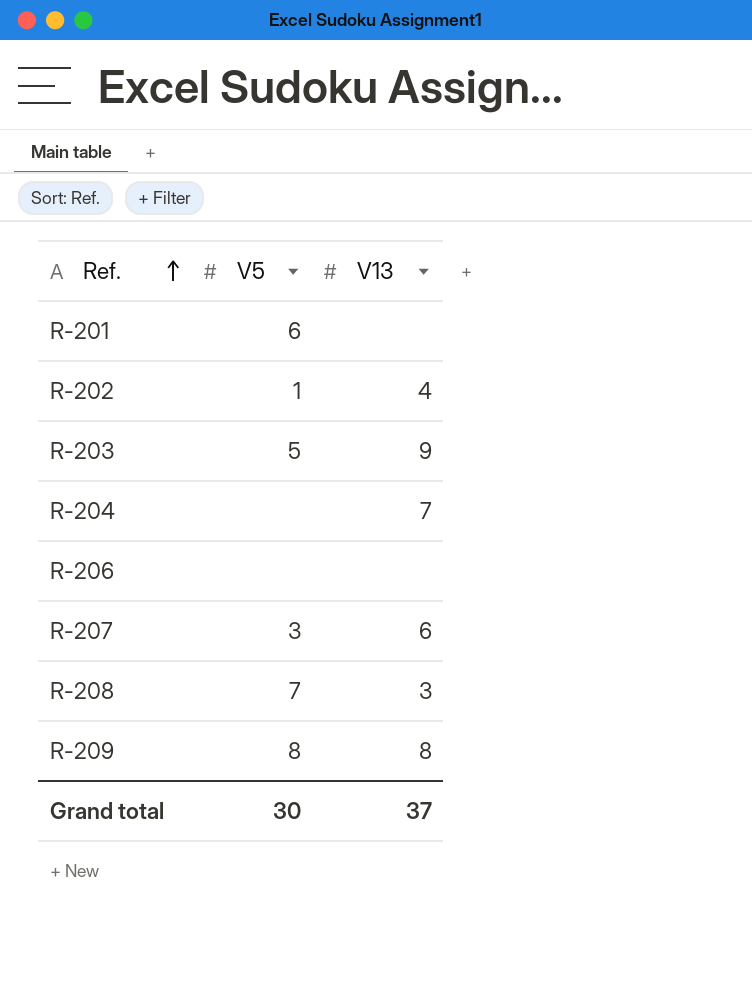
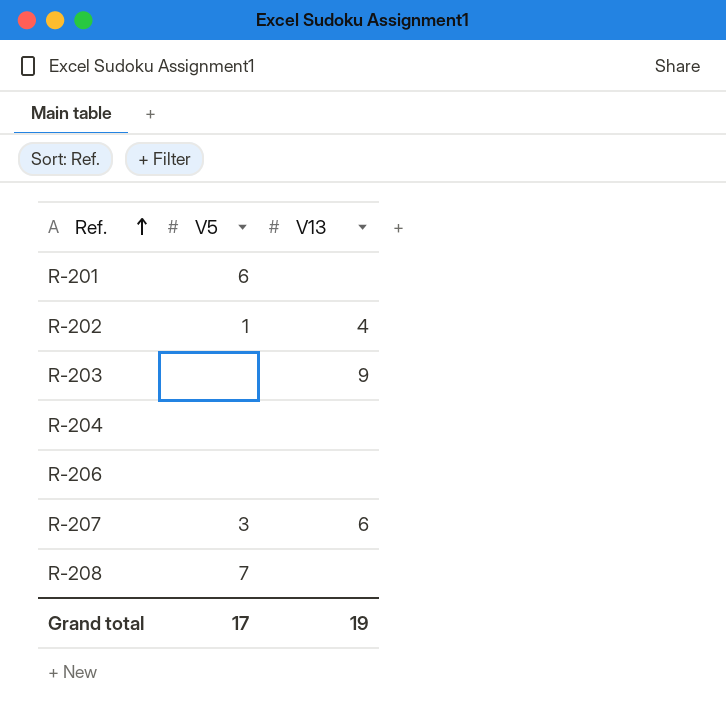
row R-209: 8 | 8 -> none
R-203 | V5: 5 -> none
R-204 | V13: 7 -> none
R-208 | V13: 3 -> none
Grand total | V5: 30 -> 17
Grand total | V13: 37 -> 19

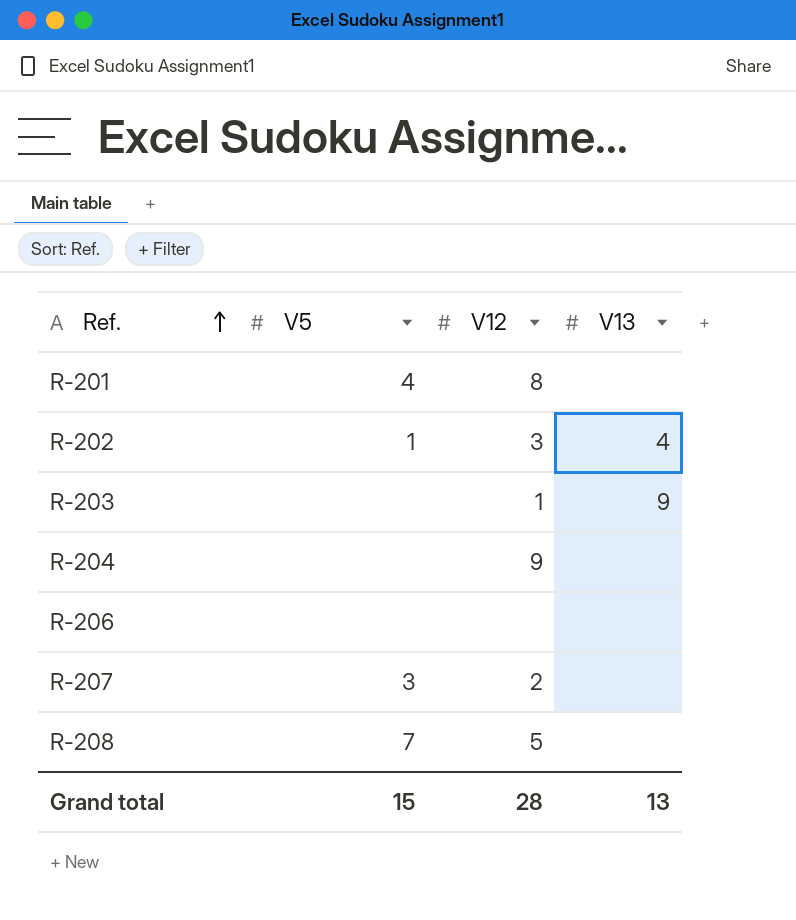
column V12 | position: none -> 3
R-201 | V5: 6 -> 4
R-207 | V13: 6 -> none
Grand total | V5: 17 -> 15
Grand total | V13: 19 -> 13

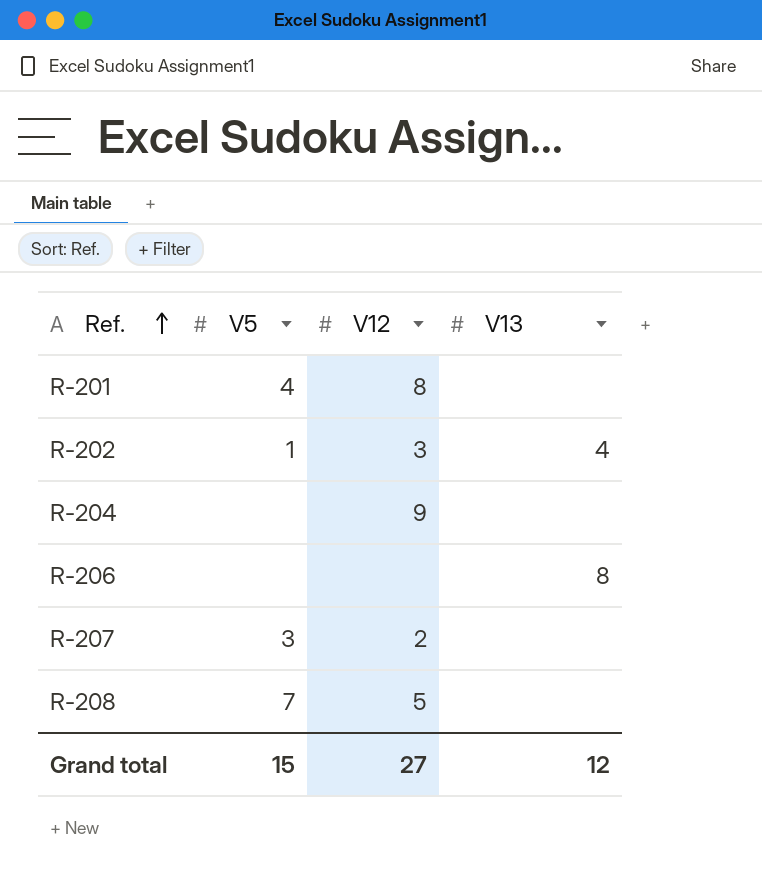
row R-203: none | 1 | 9 -> none
R-206 | V13: none -> 8
Grand total | V12: 28 -> 27
Grand total | V13: 13 -> 12

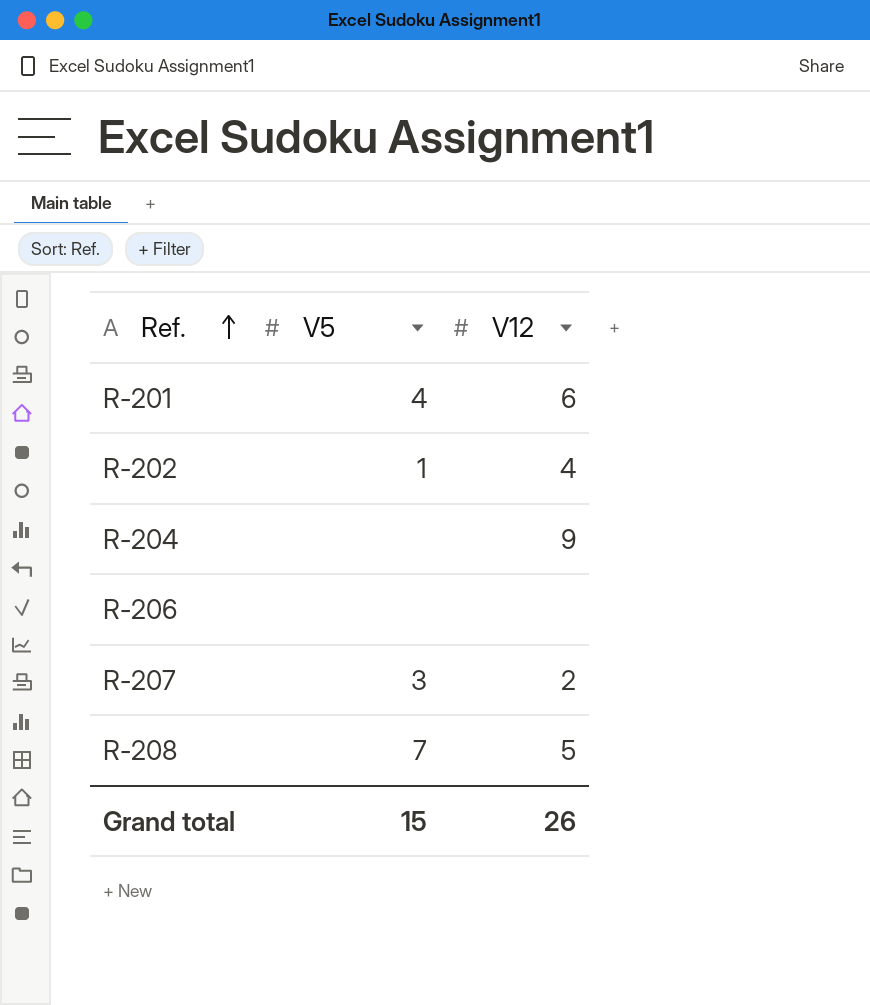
column V13 | position: 4 -> none
R-201 | V12: 8 -> 6
R-202 | V12: 3 -> 4
Grand total | V12: 27 -> 26

